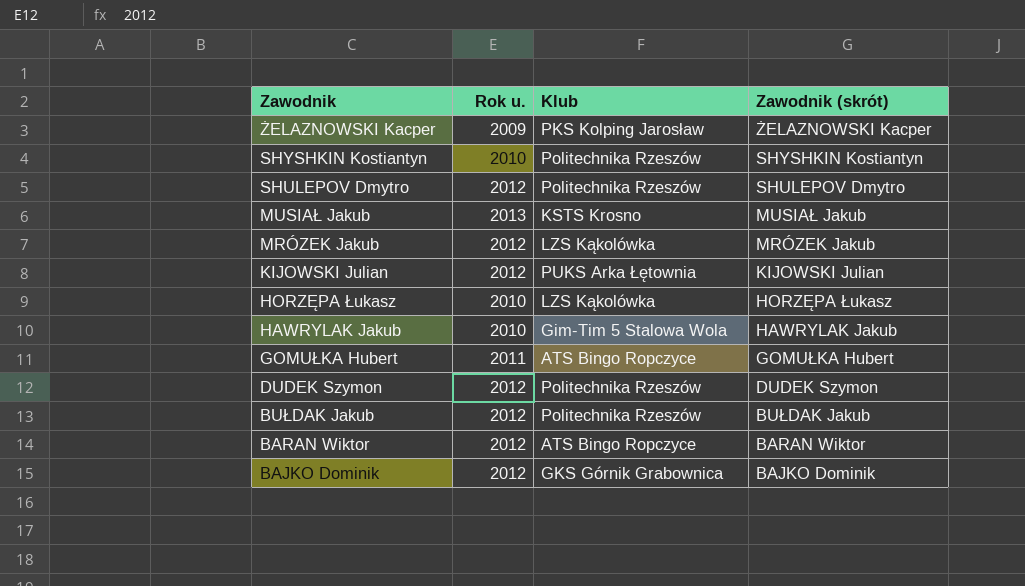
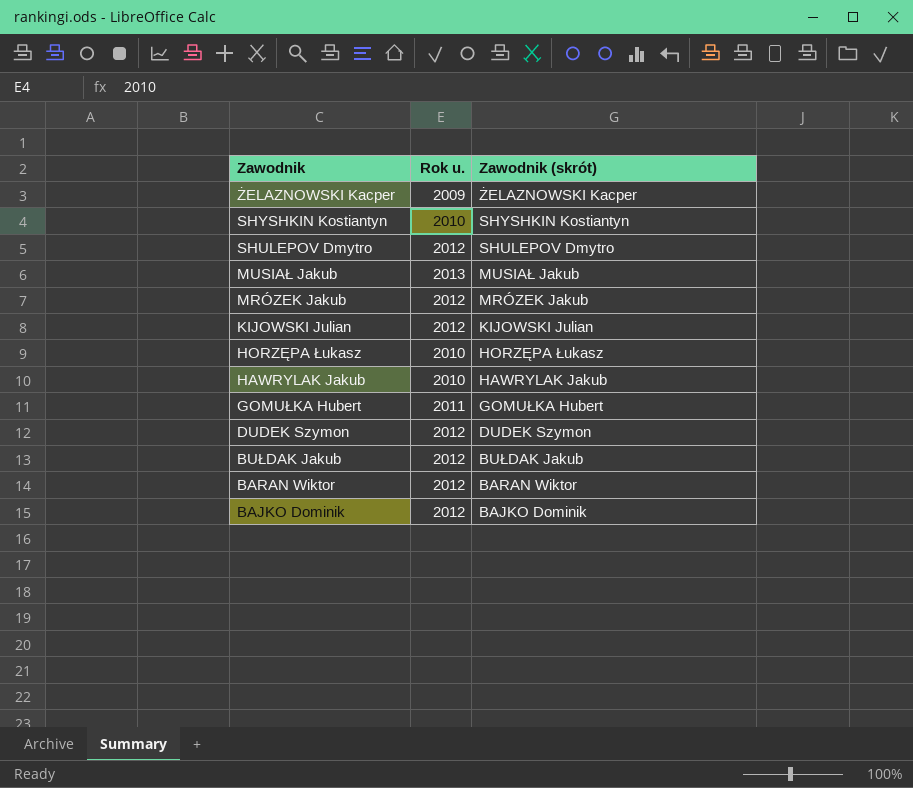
column Klub | position: 3 -> none

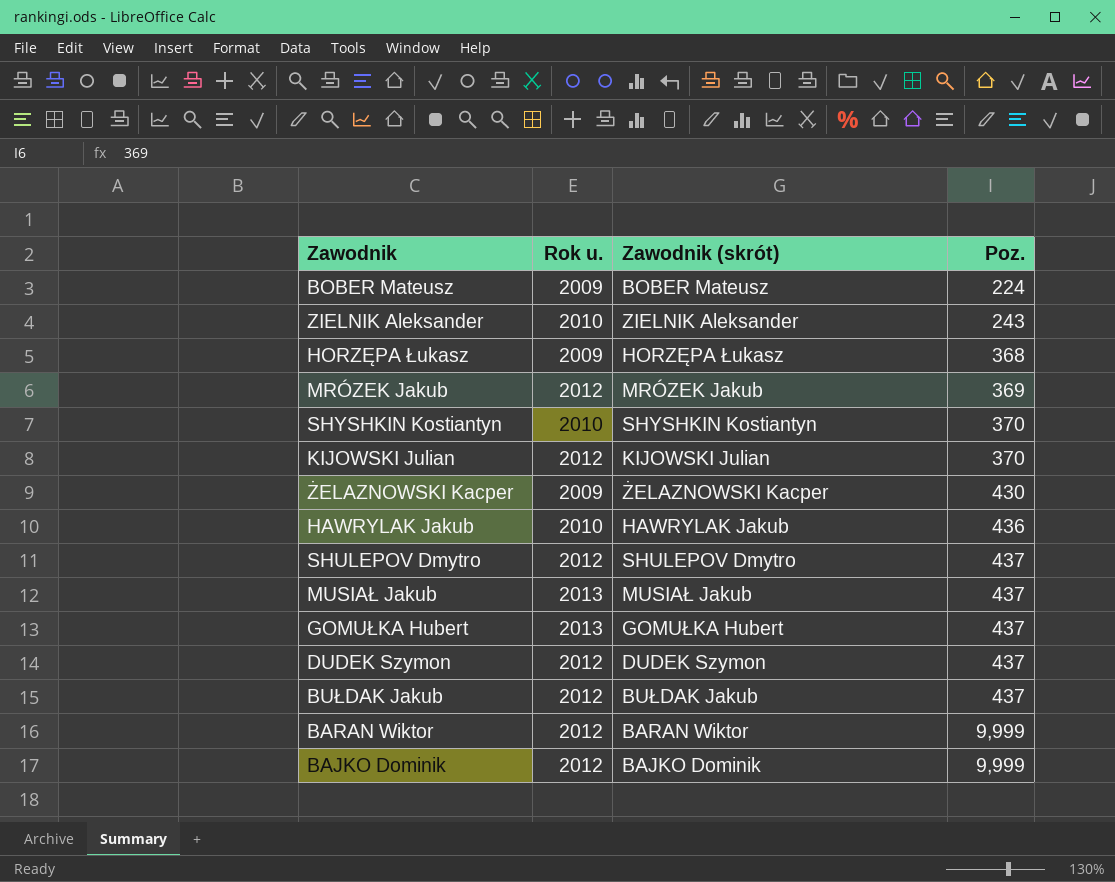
row order: Zawodnik descending -> Poz. ascending
column Poz. | position: none -> 4
row BOBER Mateusz: none -> 2009 | BOBER Mateusz | 224
row ZIELNIK Aleksander: none -> 2010 | ZIELNIK Aleksander | 243
HORZĘPA Łukasz | Rok u.: 2010 -> 2009
GOMUŁKA Hubert | Rok u.: 2011 -> 2013

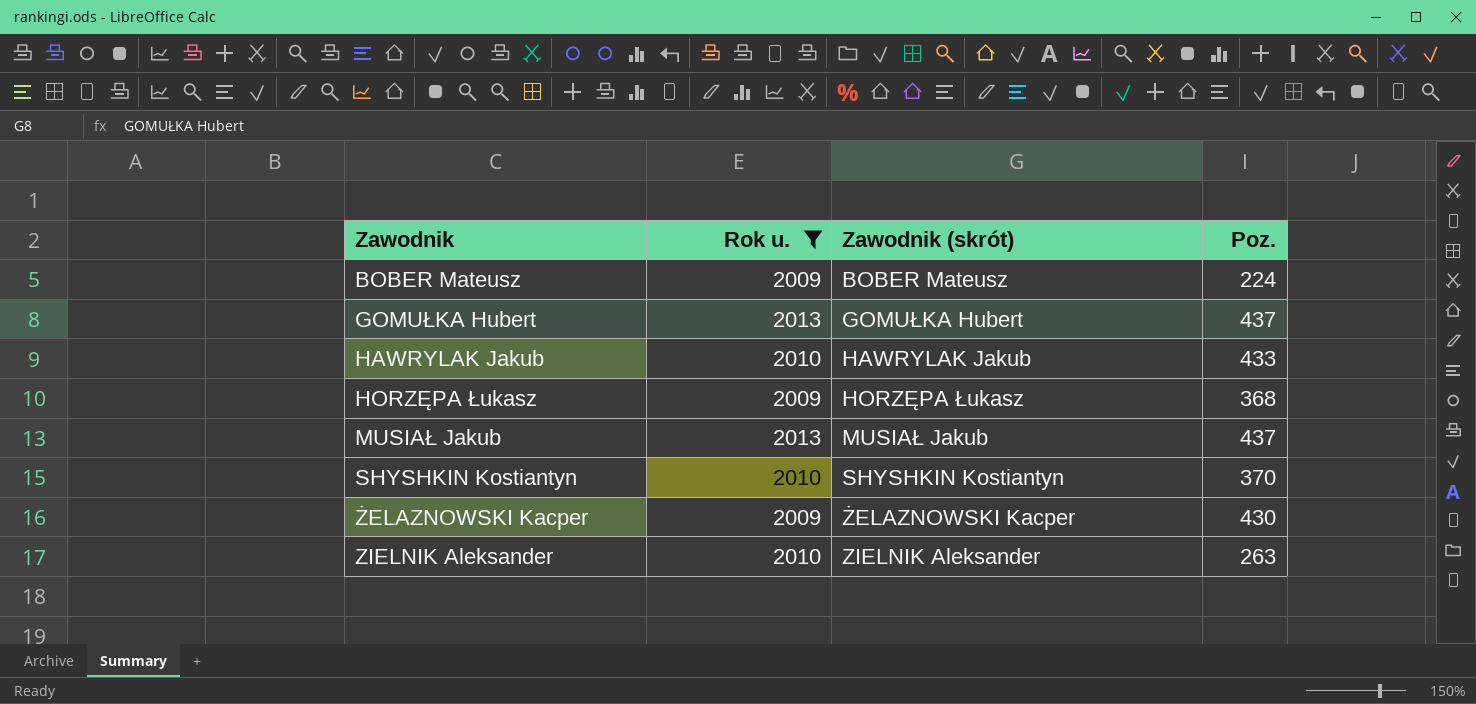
filter: none -> Rok u. != 2012
row order: Poz. ascending -> Zawodnik ascending
HAWRYLAK Jakub | Poz.: 436 -> 433
ZIELNIK Aleksander | Poz.: 243 -> 263

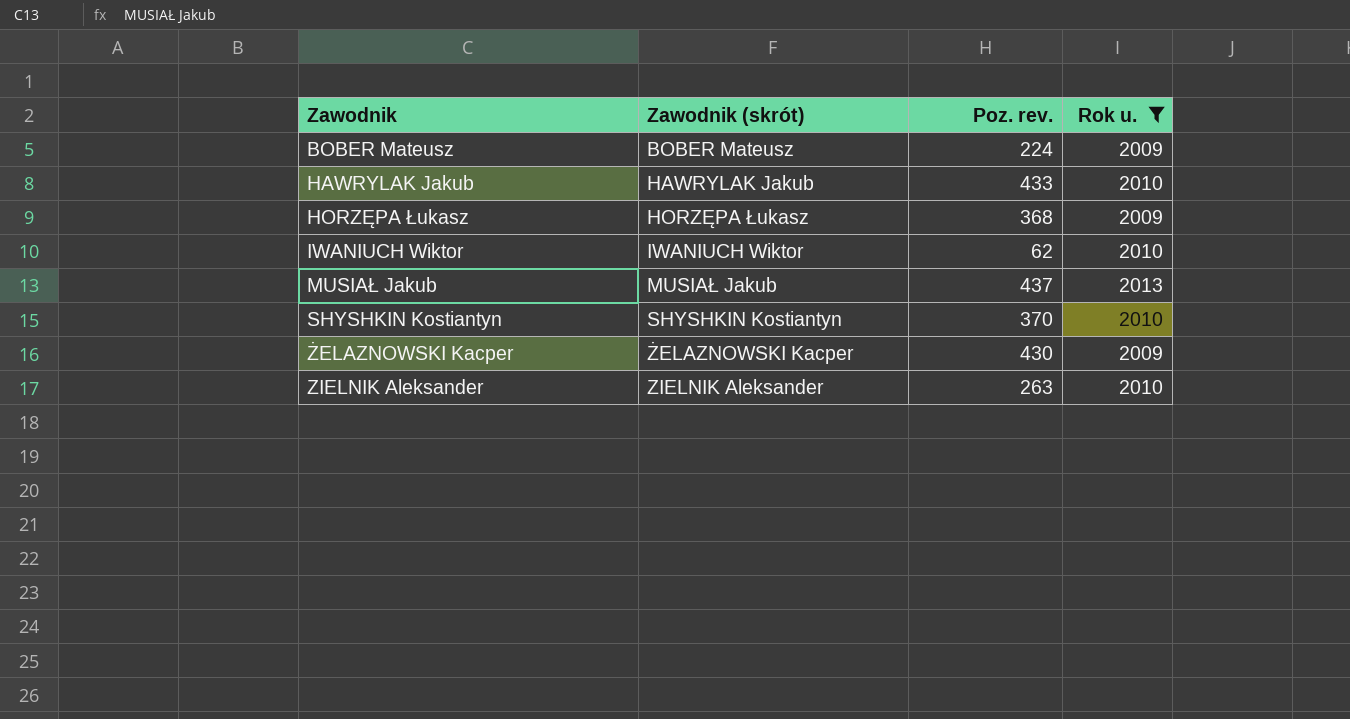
column name: Poz. -> Poz. rev.
column Rok u. | position: 2 -> 4
row GOMUŁKA Hubert: 2013 | GOMUŁKA Hubert | 437 -> none
row IWANIUCH Wiktor: none -> IWANIUCH Wiktor | 62 | 2010

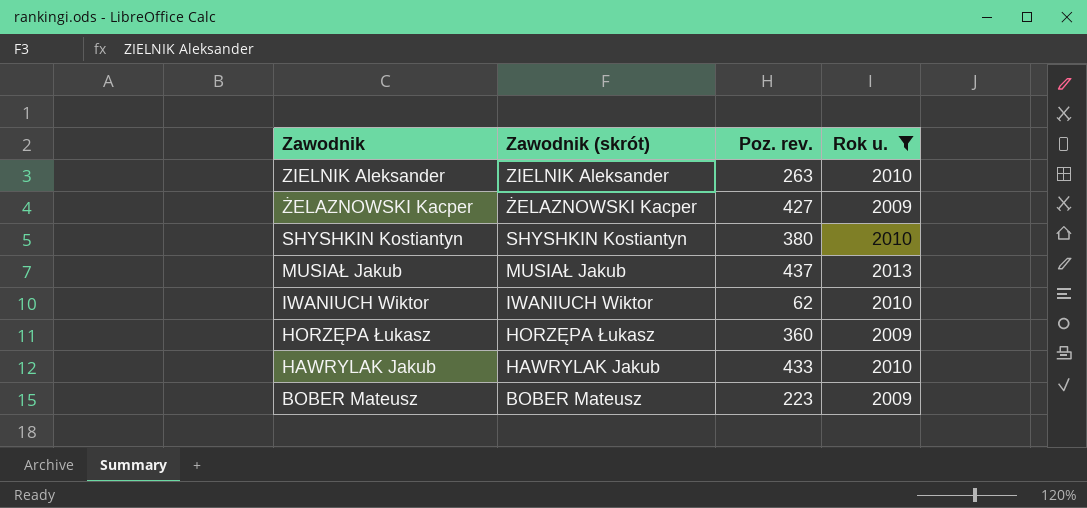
row order: Zawodnik ascending -> Zawodnik descending
ŻELAZNOWSKI Kacper | Poz. rev.: 430 -> 427
SHYSHKIN Kostiantyn | Poz. rev.: 370 -> 380
HORZĘPA Łukasz | Poz. rev.: 368 -> 360
BOBER Mateusz | Poz. rev.: 224 -> 223

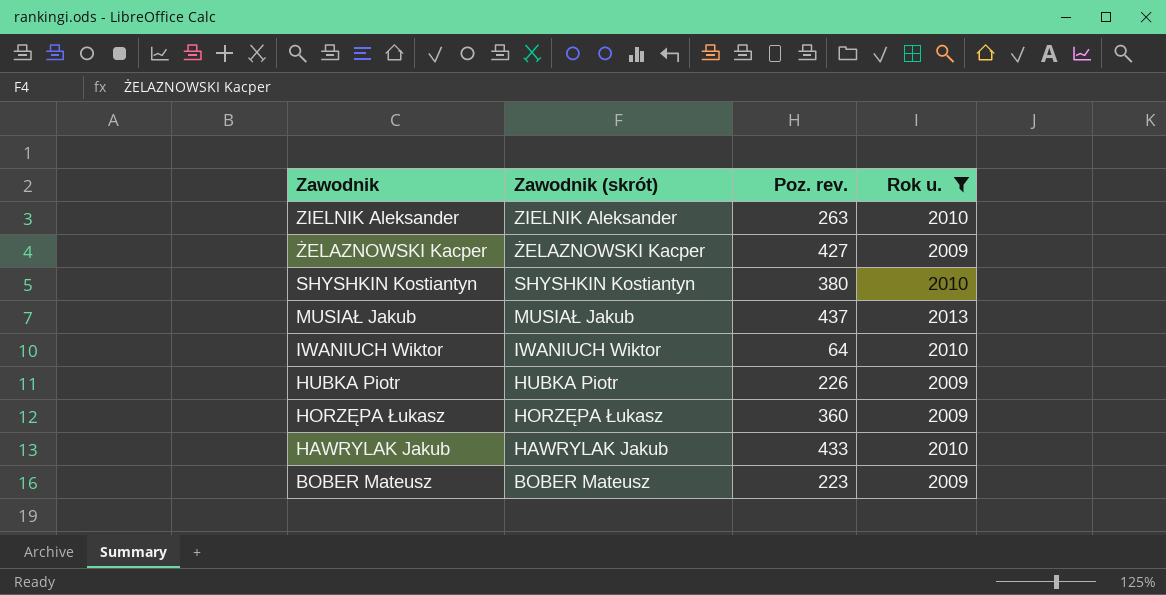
IWANIUCH Wiktor | Poz. rev.: 62 -> 64
row HUBKA Piotr: none -> HUBKA Piotr | 226 | 2009

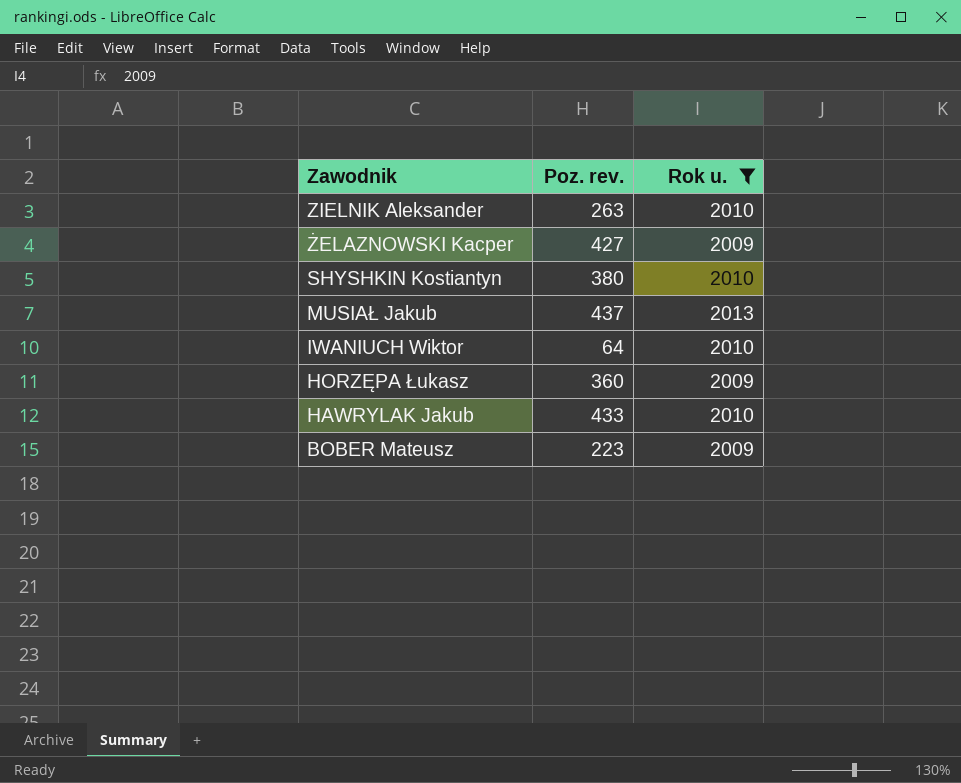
column Zawodnik (skrót) | position: 2 -> none
row HUBKA Piotr: HUBKA Piotr | 226 | 2009 -> none

